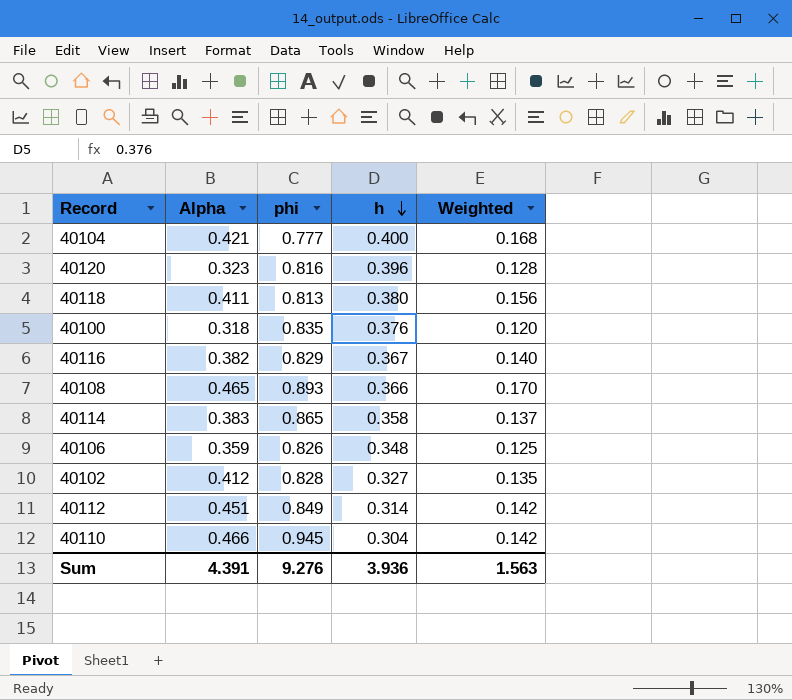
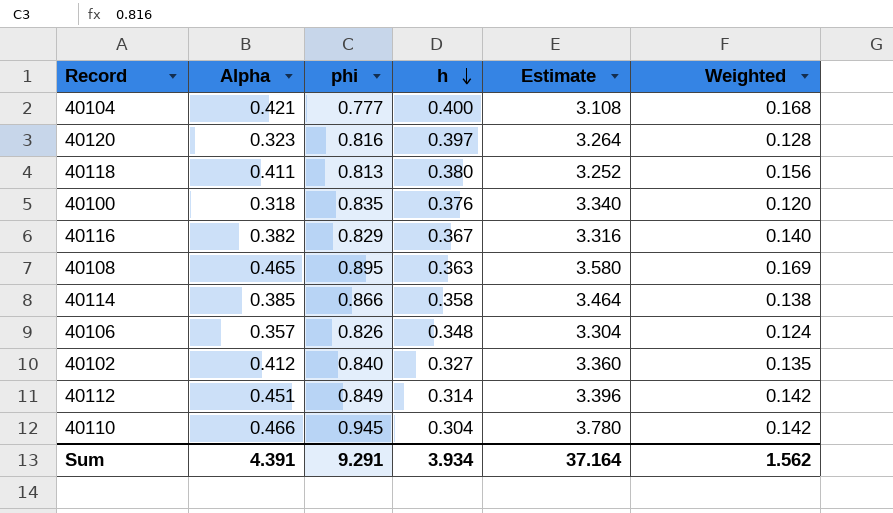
column Estimate | formula: none -> [phi] * 4
40120 | h: 0.396 -> 0.397
40108 | phi: 0.893 -> 0.895
40108 | h: 0.366 -> 0.363
40108 | Weighted: 0.170 -> 0.169
40114 | Alpha: 0.383 -> 0.385
40114 | phi: 0.865 -> 0.866
40114 | Weighted: 0.137 -> 0.138
40106 | Alpha: 0.359 -> 0.357
40106 | Weighted: 0.125 -> 0.124
40102 | phi: 0.828 -> 0.840
Sum | phi: 9.276 -> 9.291
Sum | h: 3.936 -> 3.934
Sum | Weighted: 1.563 -> 1.562

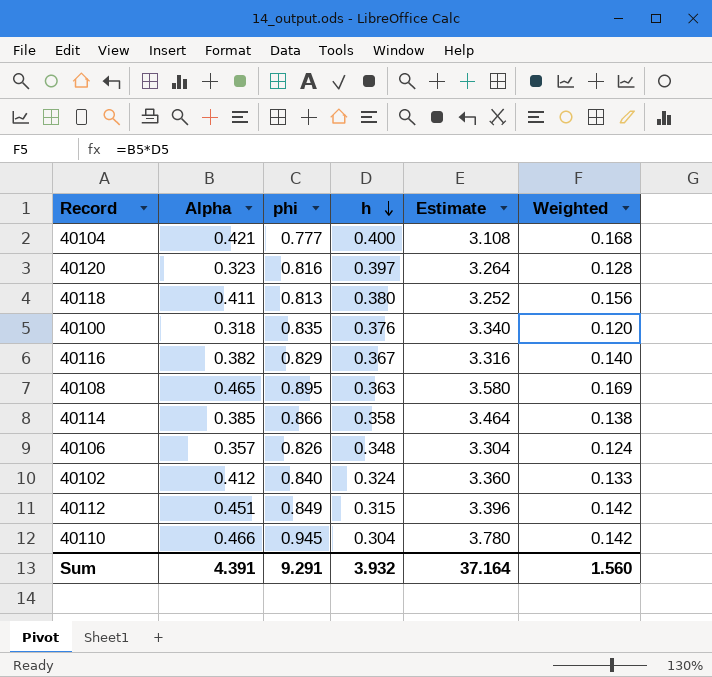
40102 | h: 0.327 -> 0.324
40102 | Weighted: 0.135 -> 0.133
40112 | h: 0.314 -> 0.315
Sum | h: 3.934 -> 3.932
Sum | Weighted: 1.562 -> 1.560

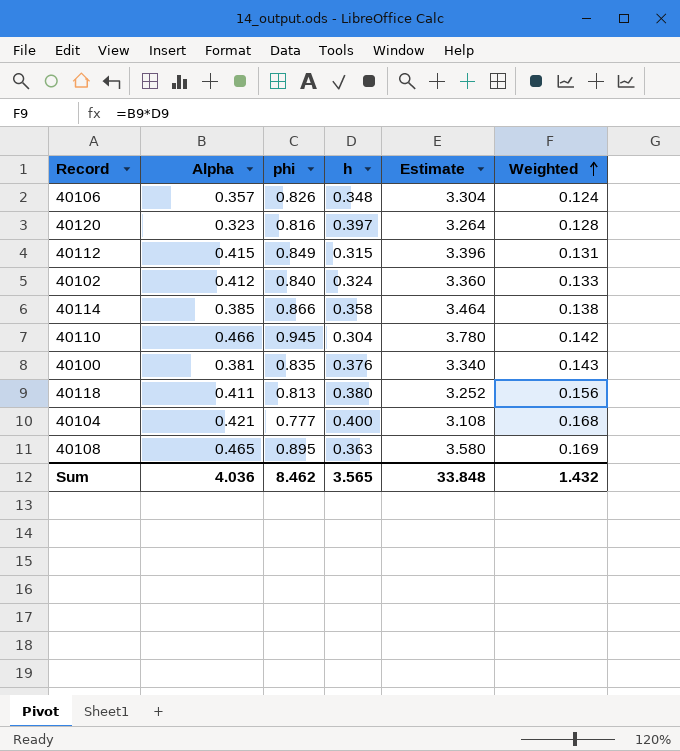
row order: h descending -> Weighted ascending
row 40116: 0.382 | 0.829 | 0.367 | 3.316 | 0.140 -> none
40112 | Alpha: 0.451 -> 0.415
40112 | Weighted: 0.142 -> 0.131
40100 | Alpha: 0.318 -> 0.381
40100 | Weighted: 0.120 -> 0.143
Sum | Alpha: 4.391 -> 4.036
Sum | phi: 9.291 -> 8.462
Sum | h: 3.932 -> 3.565
Sum | Estimate: 37.164 -> 33.848
Sum | Weighted: 1.560 -> 1.432

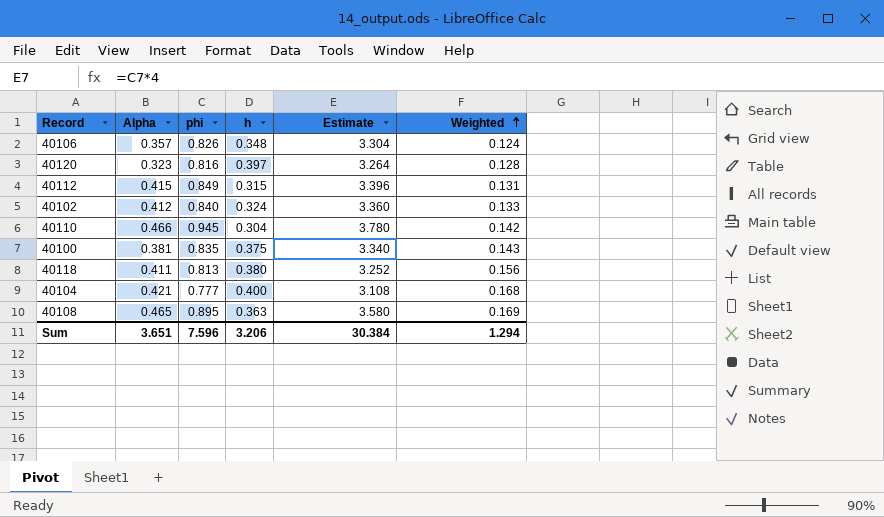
row 40114: 0.385 | 0.866 | 0.358 | 3.464 | 0.138 -> none
40100 | h: 0.376 -> 0.375
Sum | Alpha: 4.036 -> 3.651
Sum | phi: 8.462 -> 7.596
Sum | h: 3.565 -> 3.206
Sum | Estimate: 33.848 -> 30.384
Sum | Weighted: 1.432 -> 1.294

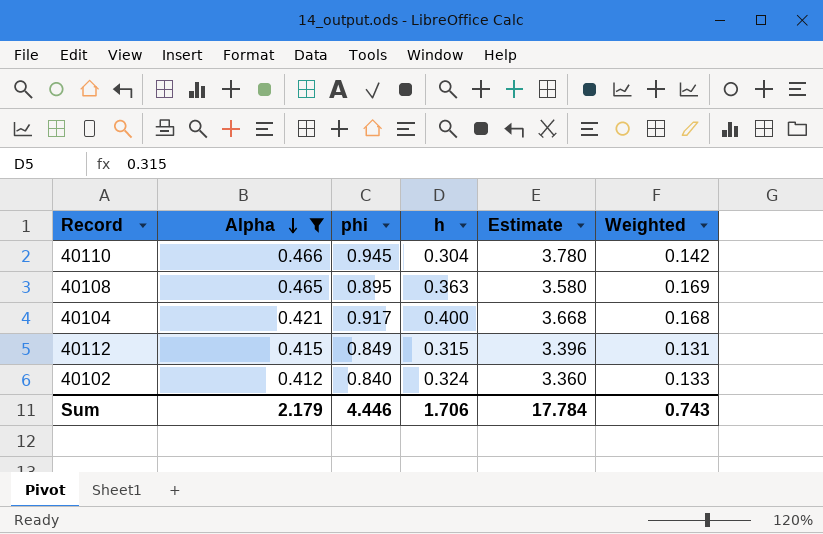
filter: none -> Alpha >= 0.412
row order: Weighted ascending -> Alpha descending
40104 | phi: 0.777 -> 0.917
40104 | Estimate: 3.108 -> 3.668
Sum | Alpha: 3.651 -> 2.179
Sum | phi: 7.596 -> 4.446
Sum | h: 3.206 -> 1.706
Sum | Estimate: 30.384 -> 17.784
Sum | Weighted: 1.294 -> 0.743

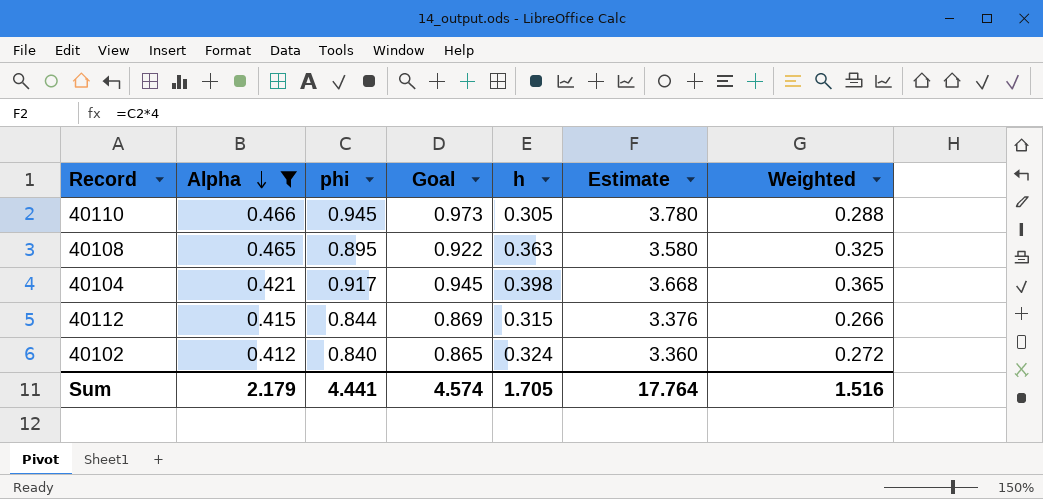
column Goal | formula: none -> [phi] * 1.03
column Weighted | formula: [Alpha] * [h] -> [phi] * [h]
40110 | h: 0.304 -> 0.305
40104 | h: 0.400 -> 0.398
40112 | phi: 0.849 -> 0.844
40112 | Estimate: 3.396 -> 3.376
Sum | phi: 4.446 -> 4.441
Sum | h: 1.706 -> 1.705
Sum | Estimate: 17.784 -> 17.764
Sum | Weighted: 0.743 -> 1.516

